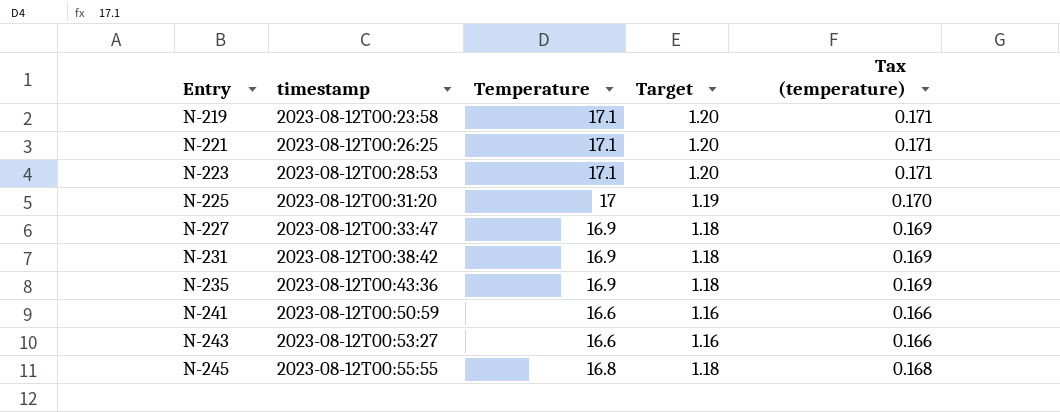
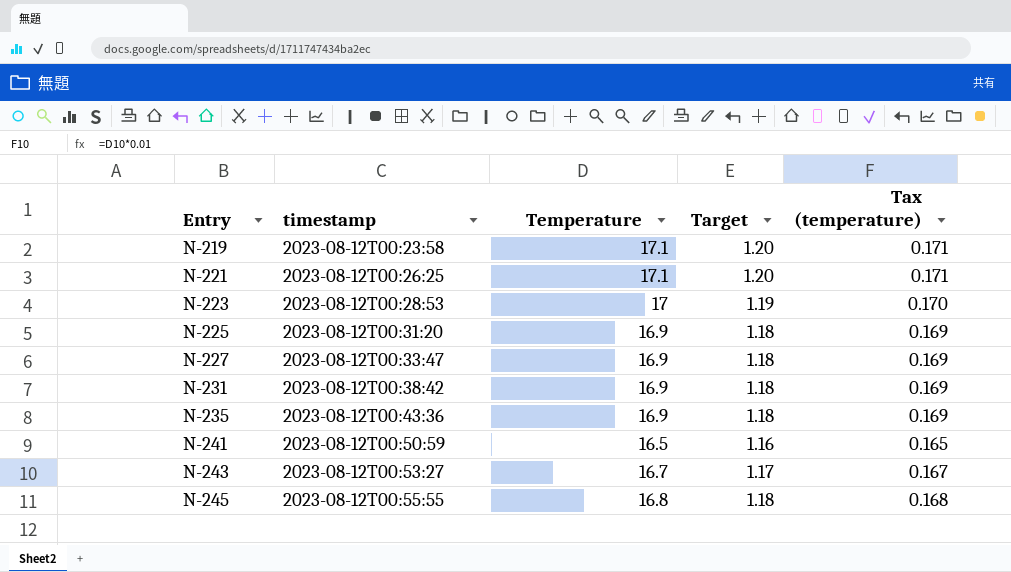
N-223 | Temperature: 17.1 -> 17
N-223 | Target: 1.20 -> 1.19
N-223 | Tax (temperature): 0.171 -> 0.170
N-225 | Temperature: 17 -> 16.9
N-225 | Target: 1.19 -> 1.18
N-225 | Tax (temperature): 0.170 -> 0.169
N-241 | Temperature: 16.6 -> 16.5
N-241 | Tax (temperature): 0.166 -> 0.165
N-243 | Temperature: 16.6 -> 16.7
N-243 | Target: 1.16 -> 1.17
N-243 | Tax (temperature): 0.166 -> 0.167

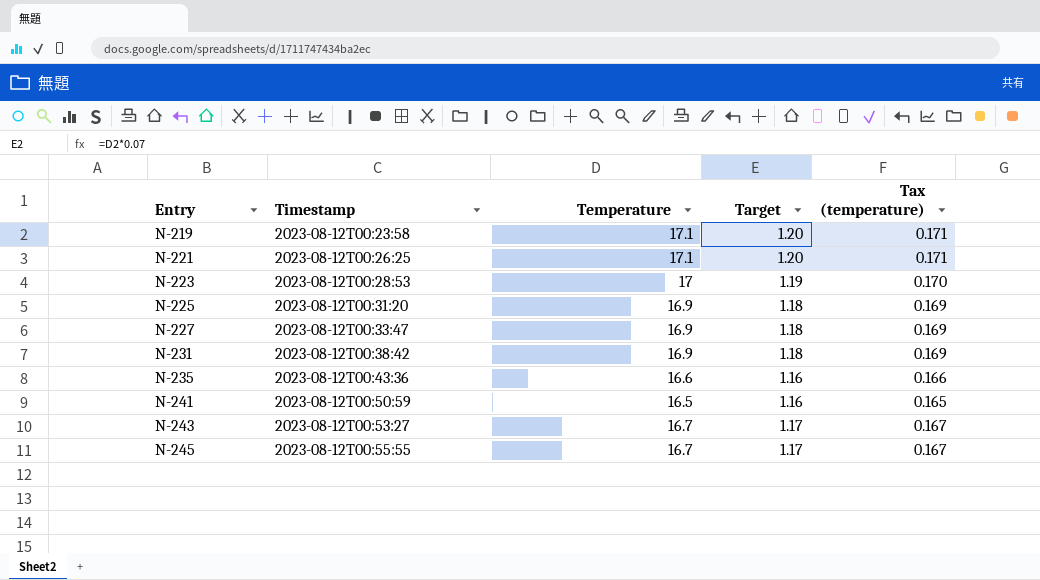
column name: timestamp -> Timestamp
N-235 | Temperature: 16.9 -> 16.6
N-235 | Target: 1.18 -> 1.16
N-235 | Tax (temperature): 0.169 -> 0.166
N-245 | Temperature: 16.8 -> 16.7
N-245 | Target: 1.18 -> 1.17
N-245 | Tax (temperature): 0.168 -> 0.167

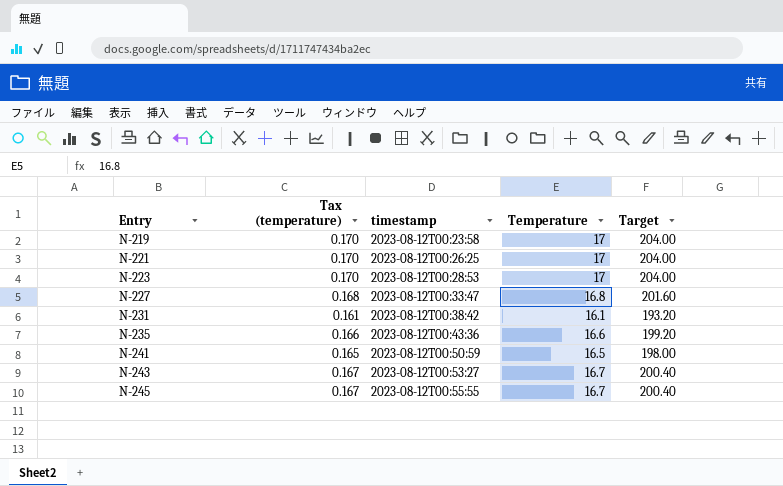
column Tax (temperature) | position: 5 -> 2
column name: Timestamp -> timestamp
column Target | formula: [Temperature] * 0.07 -> [Temperature] * 12
row N-225: 2023-08-12T00:31:20 | 16.9 | 1.18 | 0.169 -> none
N-219 | Tax (temperature): 0.171 -> 0.170
N-219 | Temperature: 17.1 -> 17
N-221 | Tax (temperature): 0.171 -> 0.170
N-221 | Temperature: 17.1 -> 17
N-227 | Tax (temperature): 0.169 -> 0.168
N-227 | Temperature: 16.9 -> 16.8
N-231 | Tax (temperature): 0.169 -> 0.161
N-231 | Temperature: 16.9 -> 16.1

